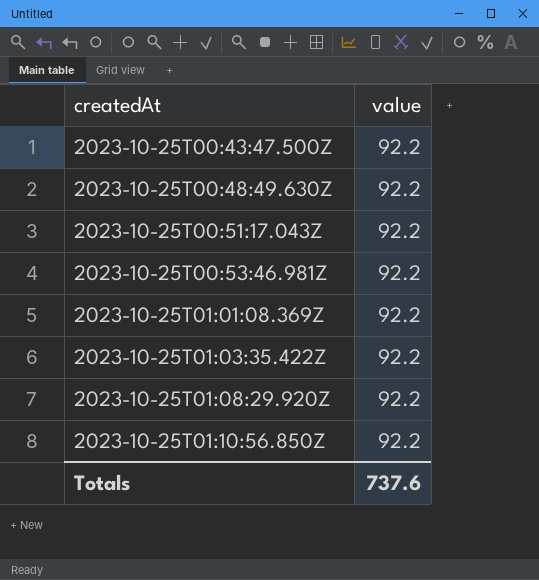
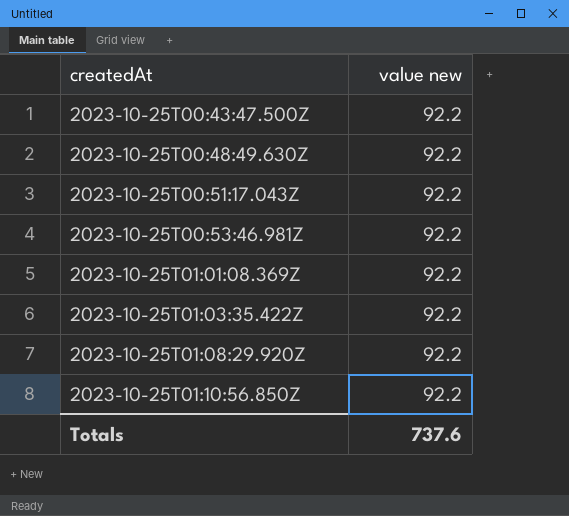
column name: value -> value new

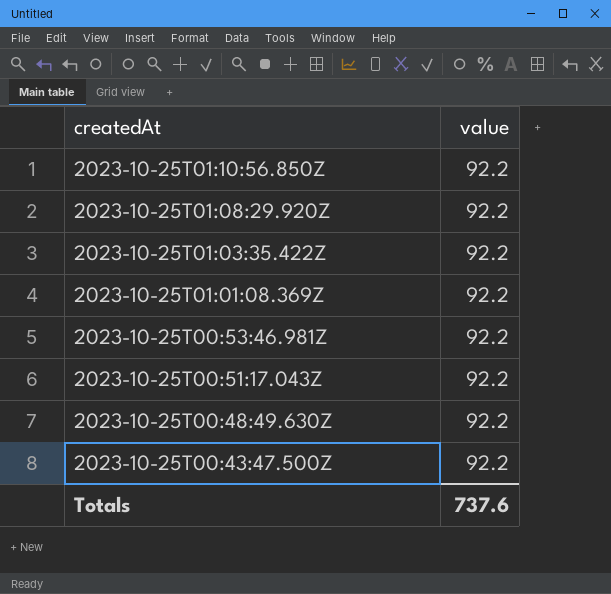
row order: createdAt ascending -> createdAt descending
column name: value new -> value

